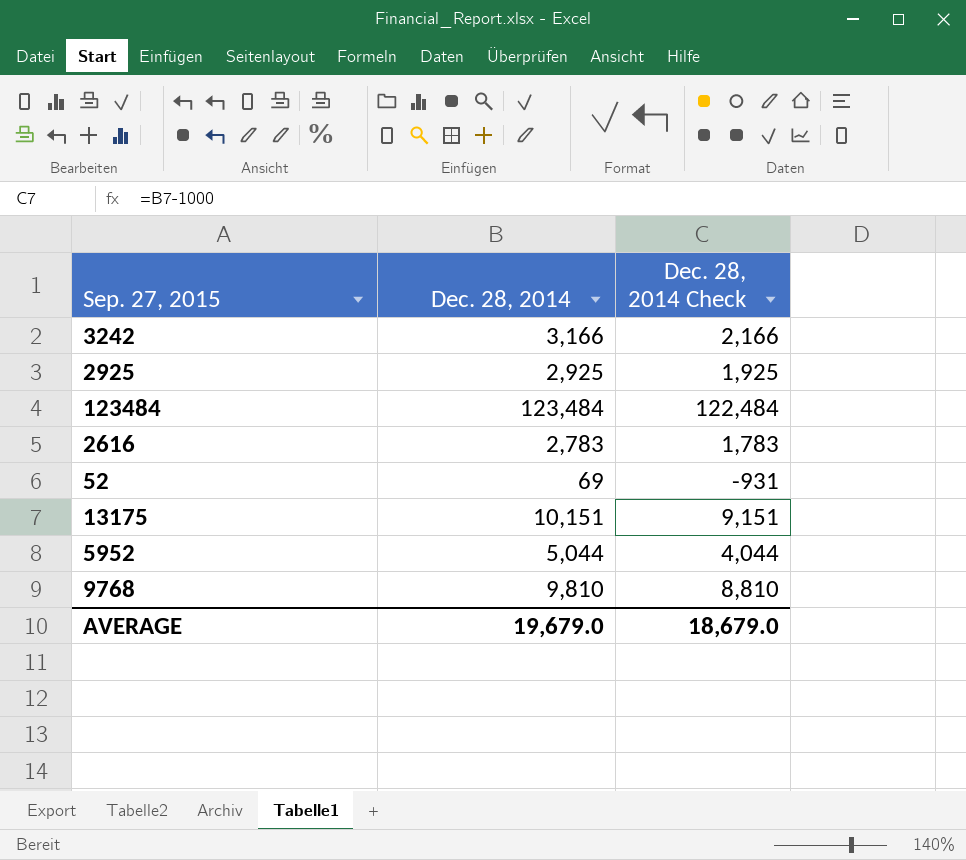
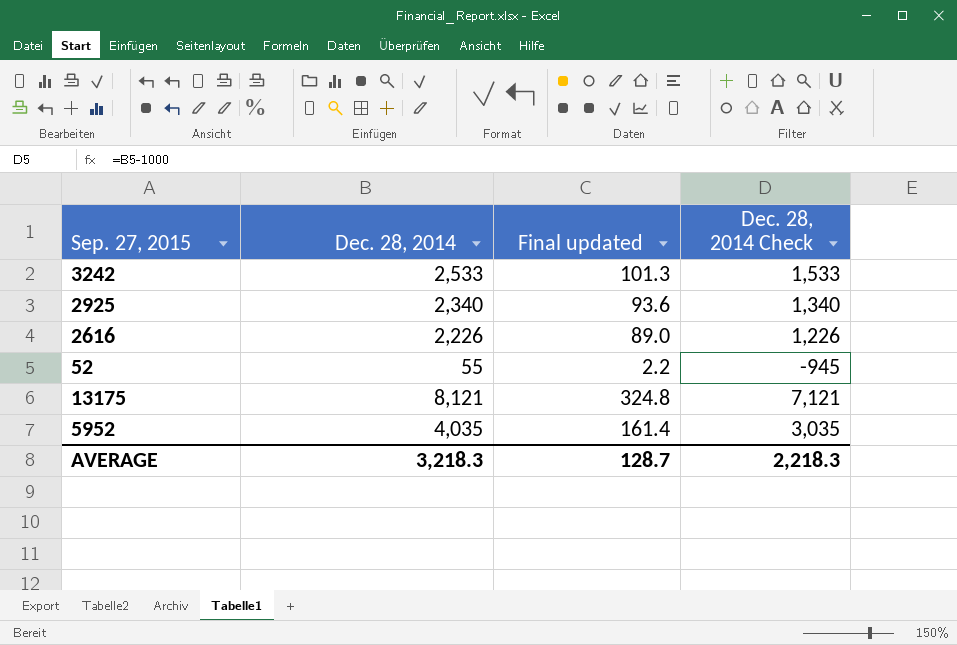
column Final updated | formula: none -> [Dec. 28, 2014] * 0.04
row 123484: 123,484 | 122,484 -> none
row 9768: 9,810 | 8,810 -> none
3242 | Dec. 28, 2014: 3,166 -> 2,533
3242 | Dec. 28, 2014 Check: 2,166 -> 1,533
2925 | Dec. 28, 2014: 2,925 -> 2,340
2925 | Dec. 28, 2014 Check: 1,925 -> 1,340
2616 | Dec. 28, 2014: 2,783 -> 2,226
2616 | Dec. 28, 2014 Check: 1,783 -> 1,226
52 | Dec. 28, 2014: 69 -> 55
52 | Dec. 28, 2014 Check: -931 -> -945
13175 | Dec. 28, 2014: 10,151 -> 8,121
13175 | Dec. 28, 2014 Check: 9,151 -> 7,121
5952 | Dec. 28, 2014: 5,044 -> 4,035
5952 | Dec. 28, 2014 Check: 4,044 -> 3,035
AVERAGE | Dec. 28, 2014: 19,679.0 -> 3,218.3
AVERAGE | Dec. 28, 2014 Check: 18,679.0 -> 2,218.3

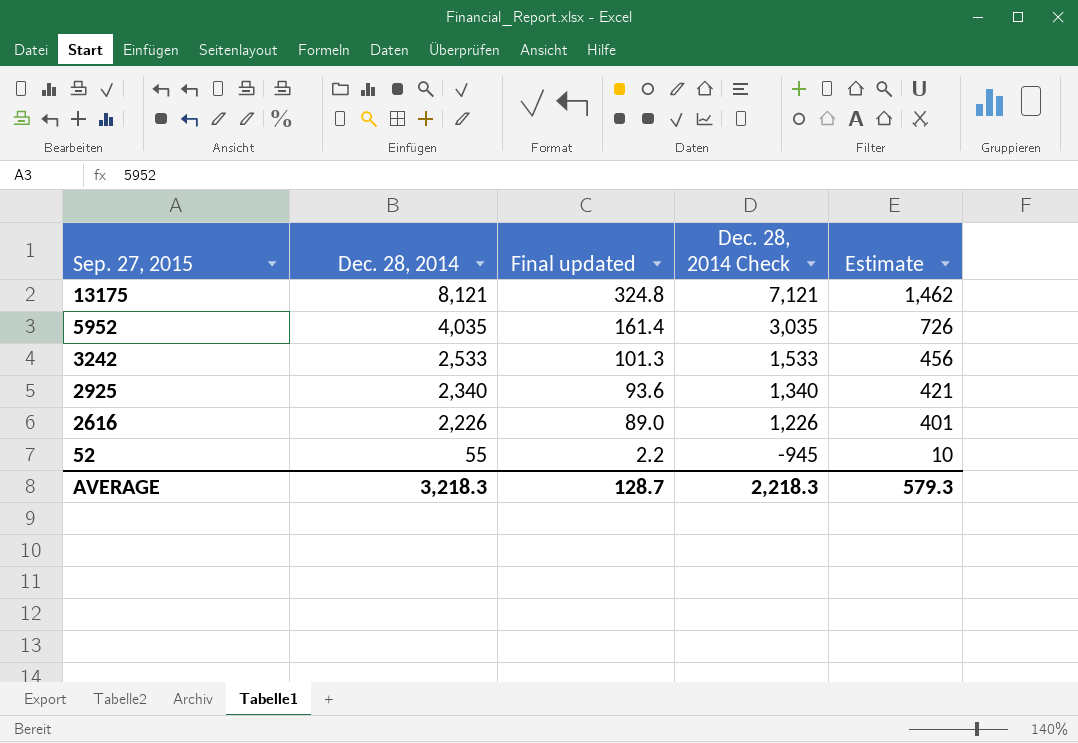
row order: none -> Sep. 27, 2015 descending
column Estimate | formula: none -> [Dec. 28, 2014] * 0.18

